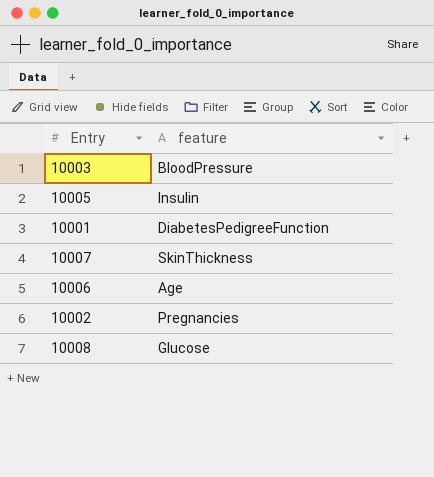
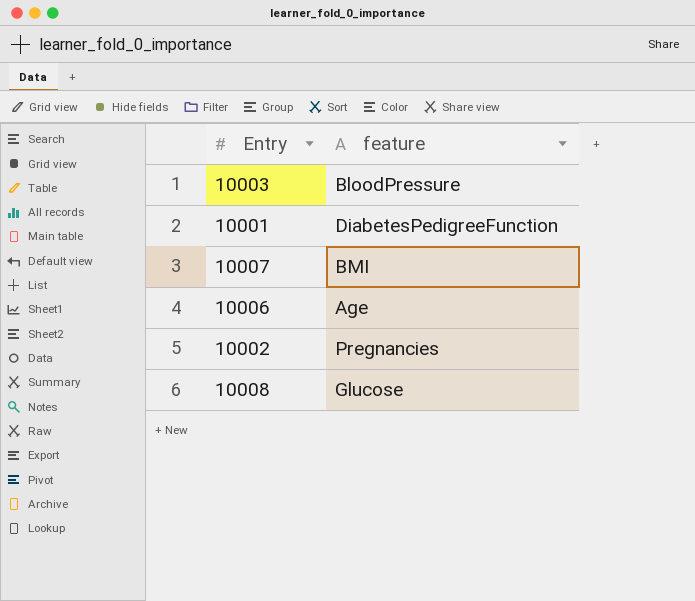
row 10005: Insulin -> none
10007 | feature: SkinThickness -> BMI

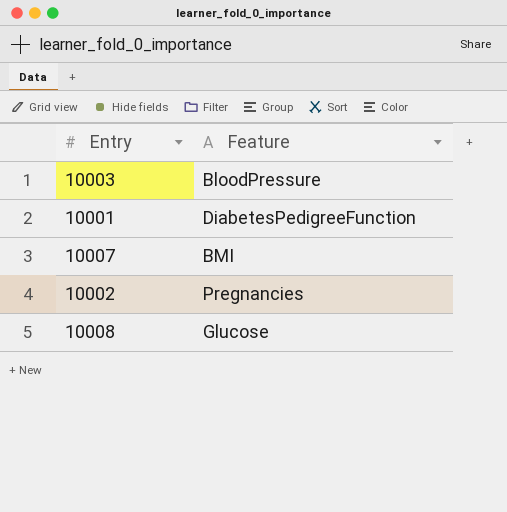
column name: feature -> Feature
row 10006: Age -> none

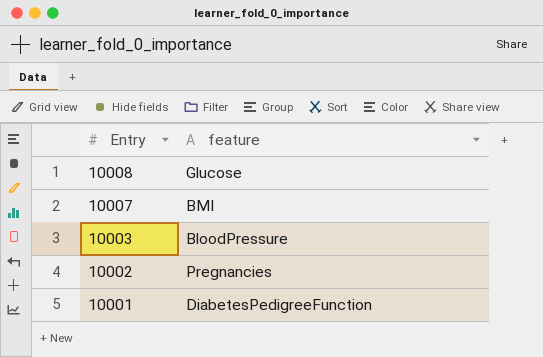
row order: none -> Entry descending
column name: Feature -> feature

